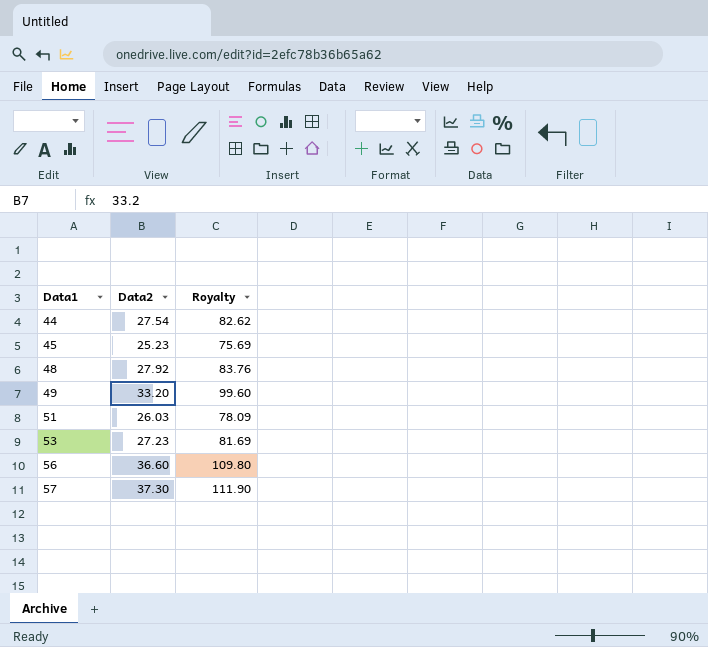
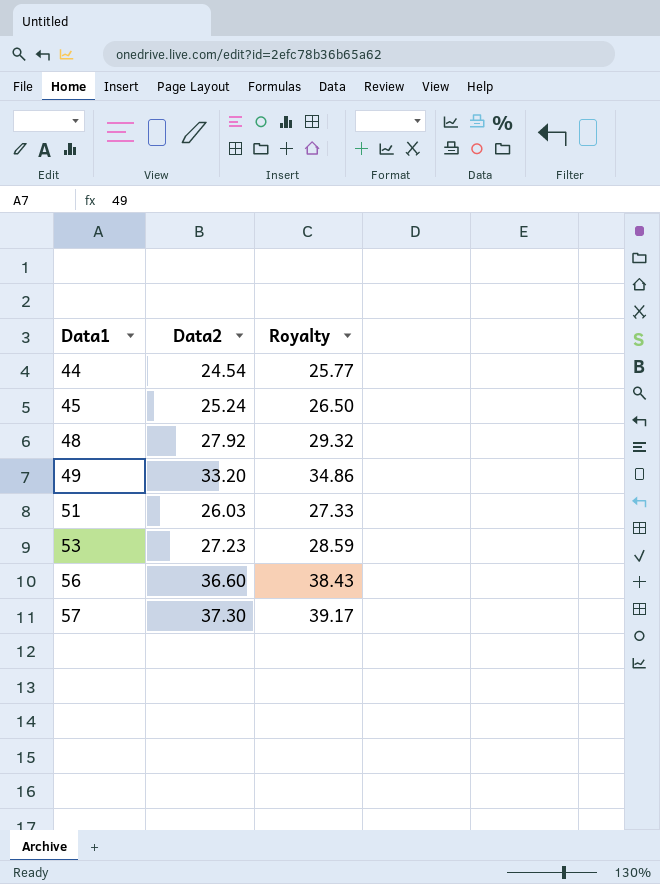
column Royalty | formula: [Data2] * 3 -> [Data2] * 1.05
44 | Data2: 27.54 -> 24.54
45 | Data2: 25.23 -> 25.24

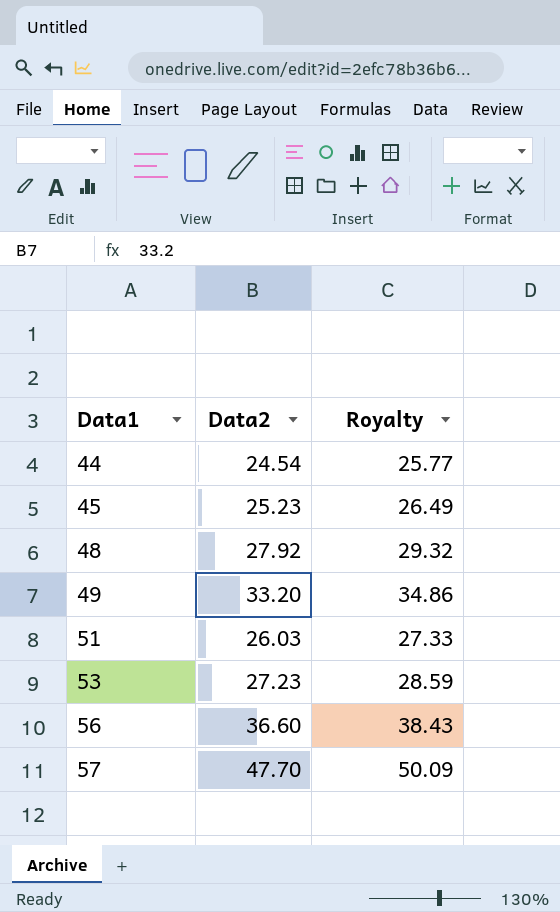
45 | Data2: 25.24 -> 25.23
45 | Royalty: 26.50 -> 26.49
57 | Data2: 37.30 -> 47.70
57 | Royalty: 39.17 -> 50.09

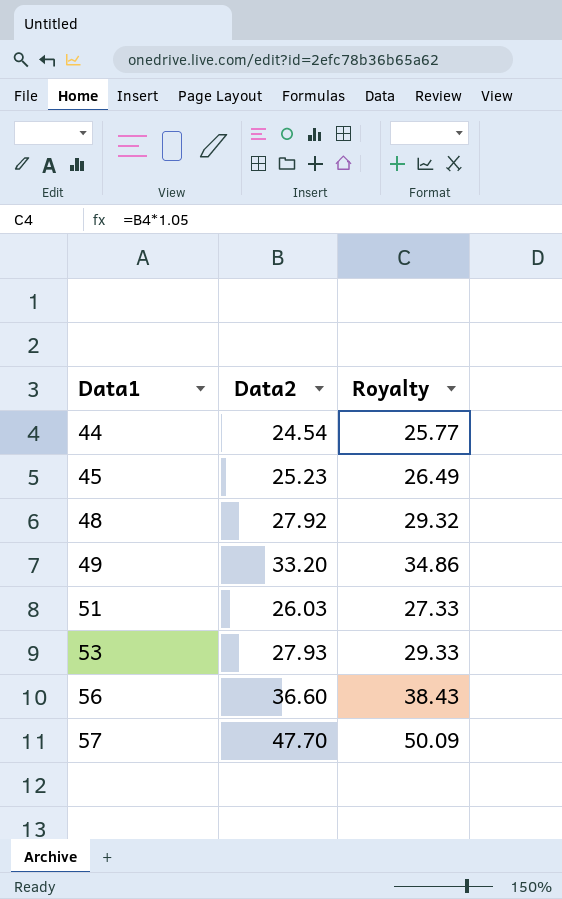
53 | Data2: 27.23 -> 27.93
53 | Royalty: 28.59 -> 29.33

